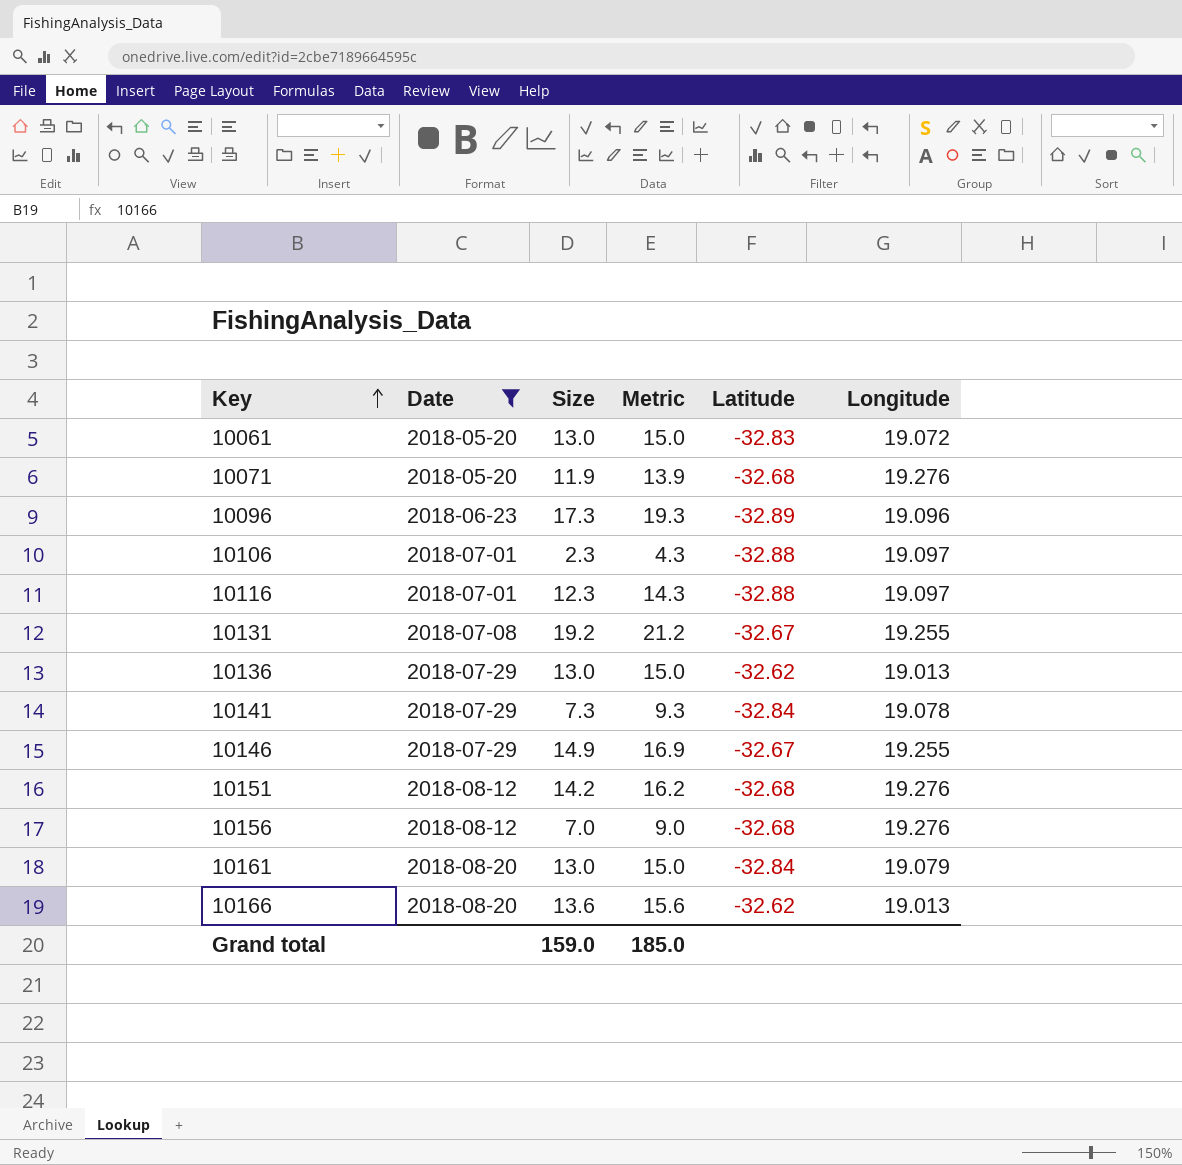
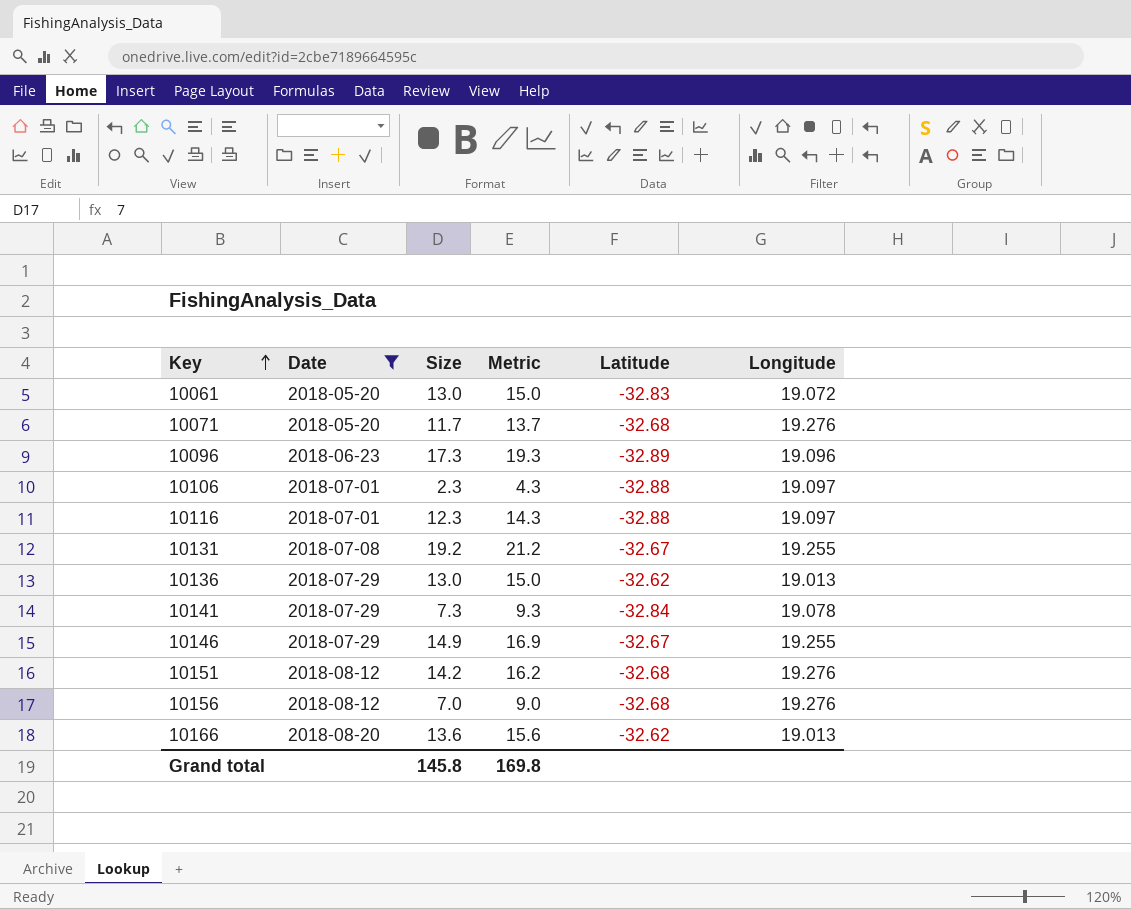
row 10161: 2018-08-20 | 13.0 | 15.0 | -32.84 | 19.079 -> none
10071 | Size: 11.9 -> 11.7
10071 | Metric: 13.9 -> 13.7
Grand total | Size: 159.0 -> 145.8
Grand total | Metric: 185.0 -> 169.8

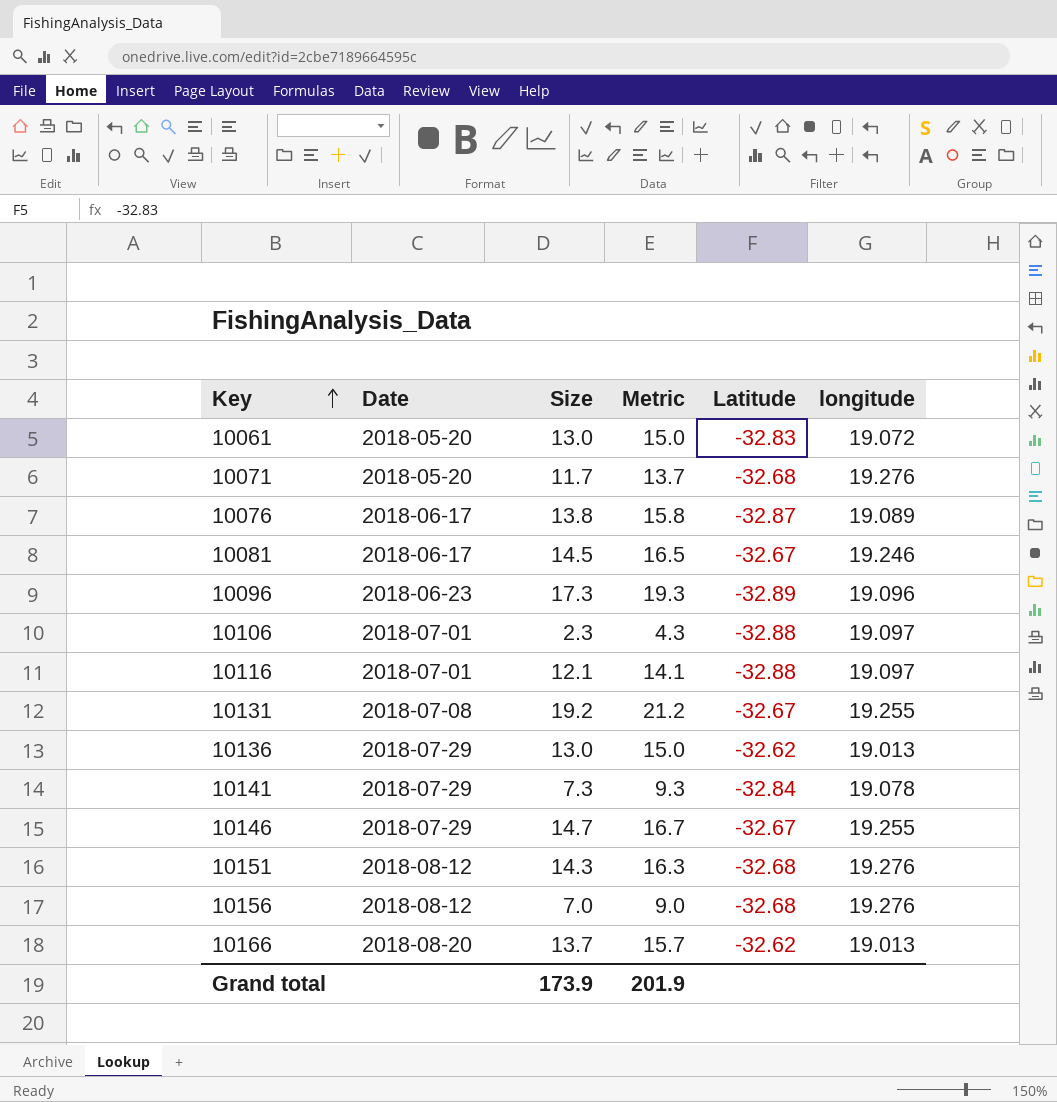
filter: Date != 2018-06-17 -> none
column name: Longitude -> longitude
10116 | Size: 12.3 -> 12.1
10116 | Metric: 14.3 -> 14.1
10146 | Size: 14.9 -> 14.7
10146 | Metric: 16.9 -> 16.7
10151 | Size: 14.2 -> 14.3
10151 | Metric: 16.2 -> 16.3
10166 | Size: 13.6 -> 13.7
10166 | Metric: 15.6 -> 15.7
Grand total | Size: 145.8 -> 173.9
Grand total | Metric: 169.8 -> 201.9

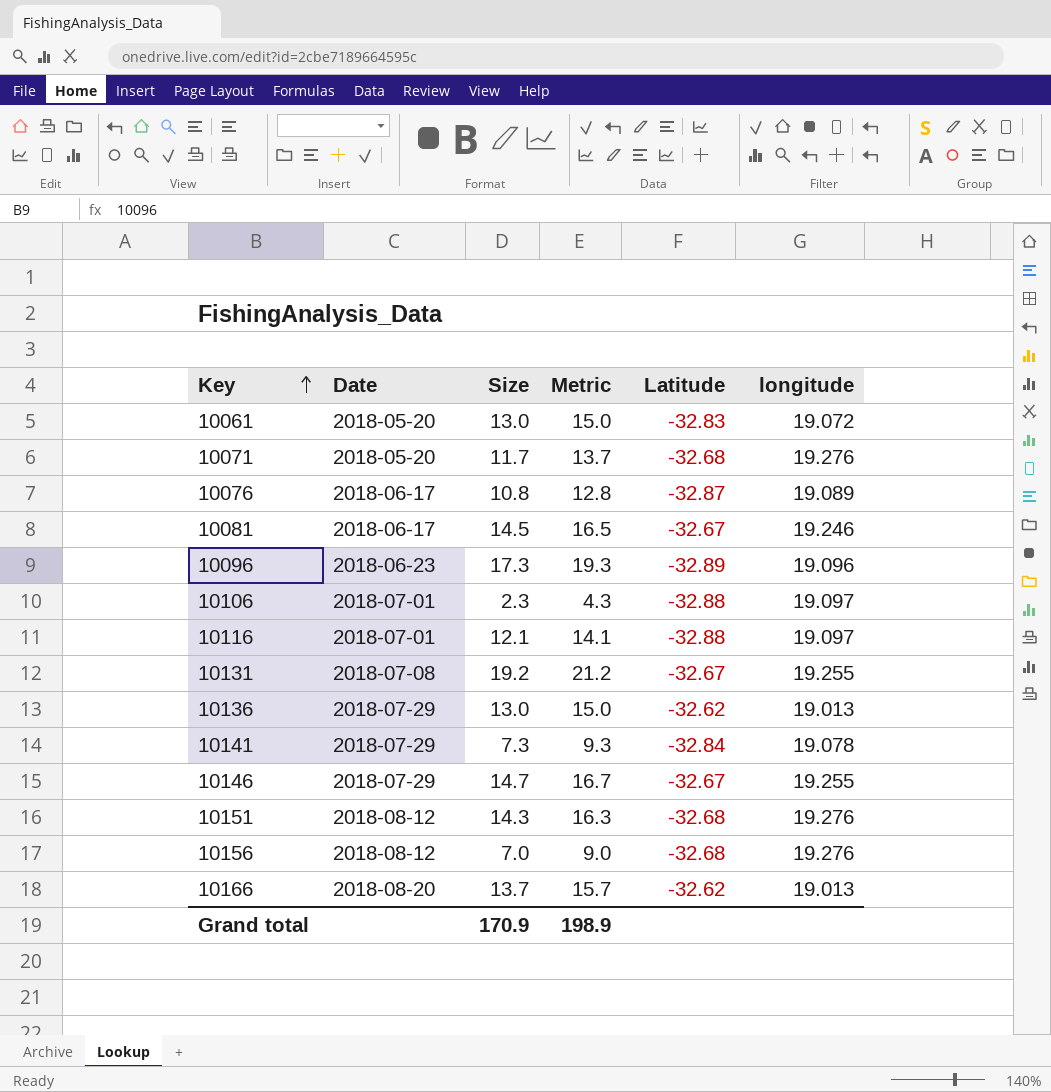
10076 | Size: 13.8 -> 10.8
10076 | Metric: 15.8 -> 12.8
Grand total | Size: 173.9 -> 170.9
Grand total | Metric: 201.9 -> 198.9

